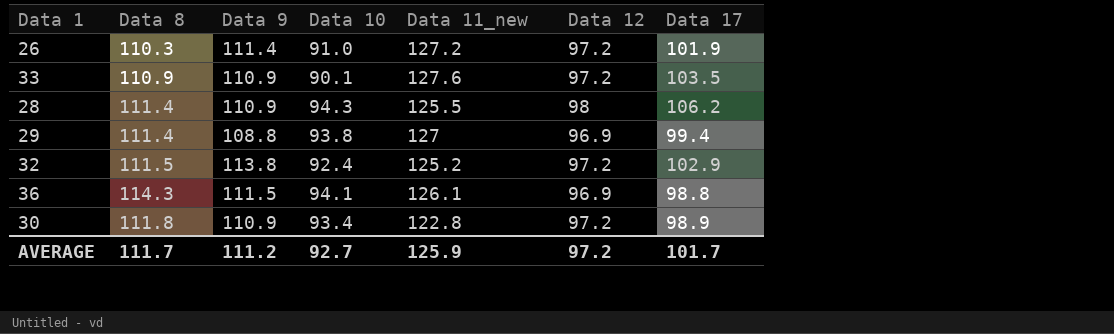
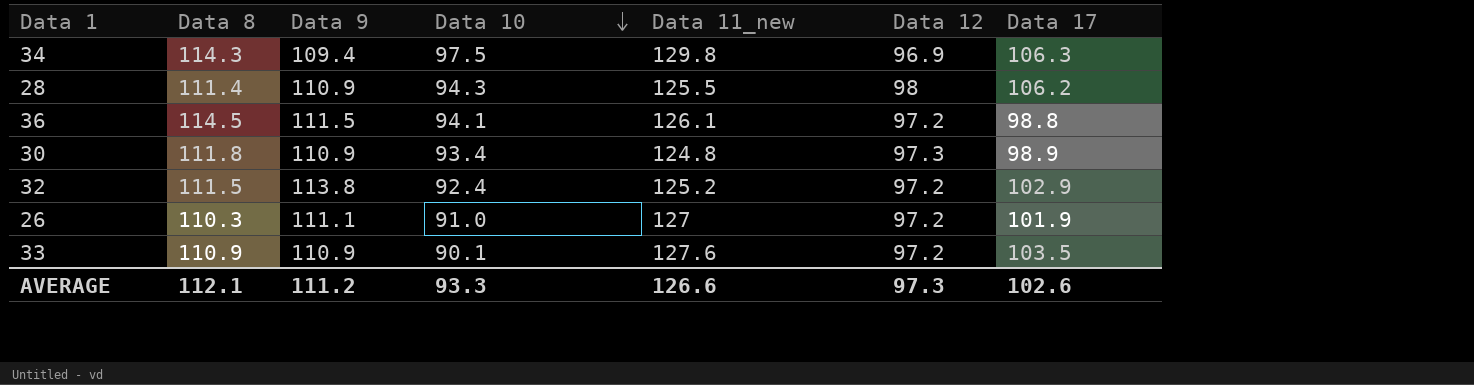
row order: none -> Data 10 descending
row 29: 111.4 | 108.8 | 93.8 | 127 | 96.9 | 99.4 -> none
row 34: none -> 114.3 | 109.4 | 97.5 | 129.8 | 96.9 | 106.3
36 | Data 8: 114.3 -> 114.5
36 | Data 12: 96.9 -> 97.2
30 | Data 11_new: 122.8 -> 124.8
30 | Data 12: 97.2 -> 97.3
26 | Data 9: 111.4 -> 111.1
26 | Data 11_new: 127.2 -> 127
AVERAGE | Data 8: 111.7 -> 112.1
AVERAGE | Data 10: 92.7 -> 93.3
AVERAGE | Data 11_new: 125.9 -> 126.6
AVERAGE | Data 12: 97.2 -> 97.3
AVERAGE | Data 17: 101.7 -> 102.6

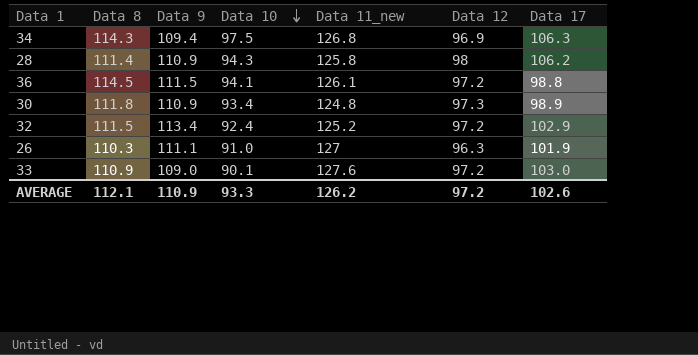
34 | Data 11_new: 129.8 -> 126.8
28 | Data 11_new: 125.5 -> 125.8
32 | Data 9: 113.8 -> 113.4
26 | Data 12: 97.2 -> 96.3
33 | Data 9: 110.9 -> 109.0
33 | Data 17: 103.5 -> 103.0
AVERAGE | Data 9: 111.2 -> 110.9
AVERAGE | Data 11_new: 126.6 -> 126.2
AVERAGE | Data 12: 97.3 -> 97.2

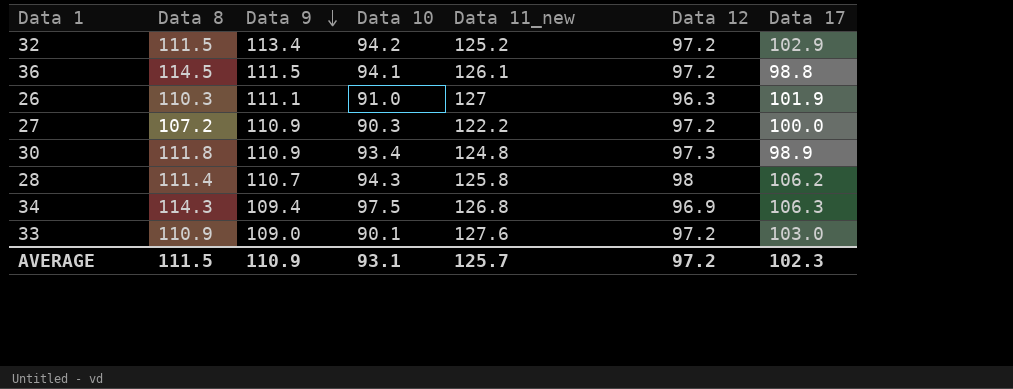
row order: Data 10 descending -> Data 9 descending
32 | Data 10: 92.4 -> 94.2
row 27: none -> 107.2 | 110.9 | 90.3 | 122.2 | 97.2 | 100.0
28 | Data 9: 110.9 -> 110.7
AVERAGE | Data 8: 112.1 -> 111.5
AVERAGE | Data 10: 93.3 -> 93.1
AVERAGE | Data 11_new: 126.2 -> 125.7
AVERAGE | Data 17: 102.6 -> 102.3

